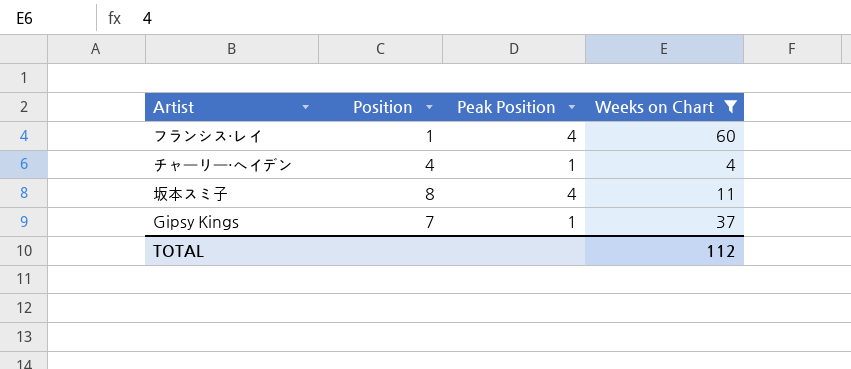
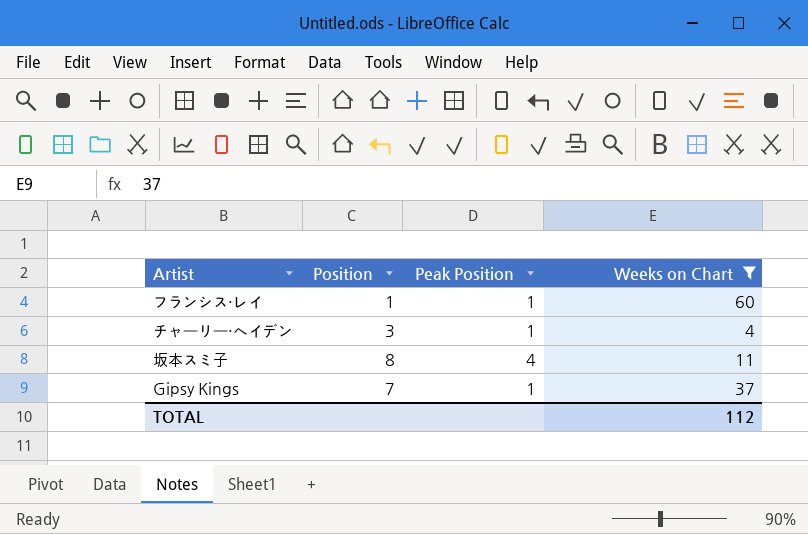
フランシス・レイ | Peak Position: 4 -> 1
チャーリー・ヘイデン | Position: 4 -> 3

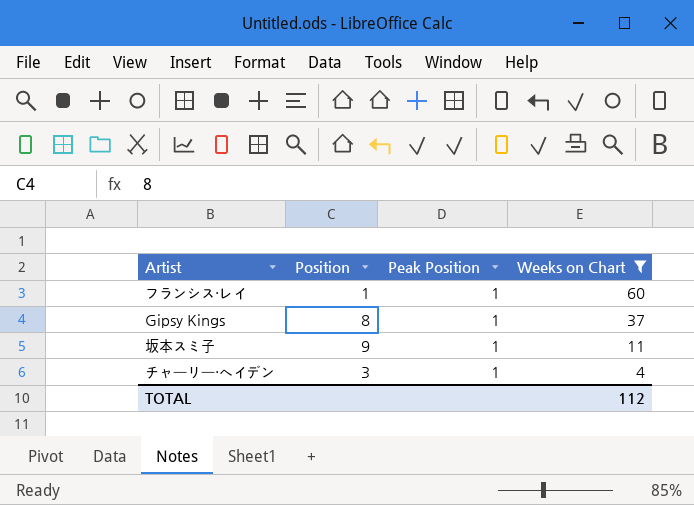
row order: none -> Weeks on Chart descending
Gipsy Kings | Position: 7 -> 8
坂本スミ子 | Position: 8 -> 9
坂本スミ子 | Peak Position: 4 -> 1

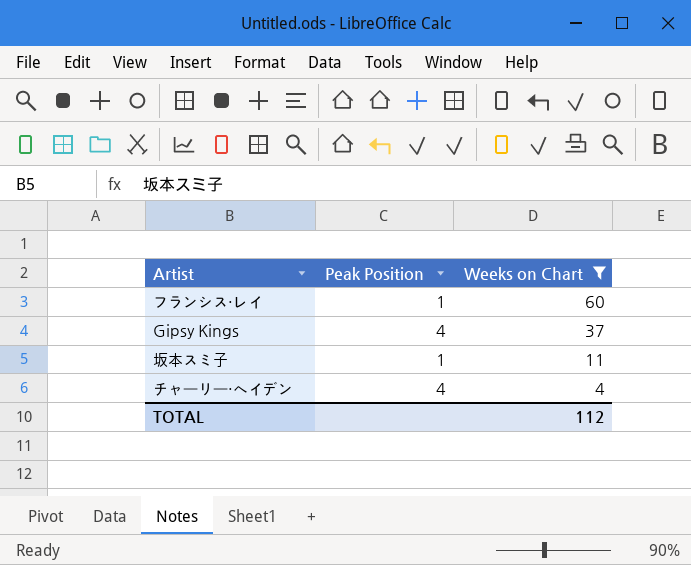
column Position | position: 2 -> none
Gipsy Kings | Peak Position: 1 -> 4
チャーリー・ヘイデン | Peak Position: 1 -> 4

